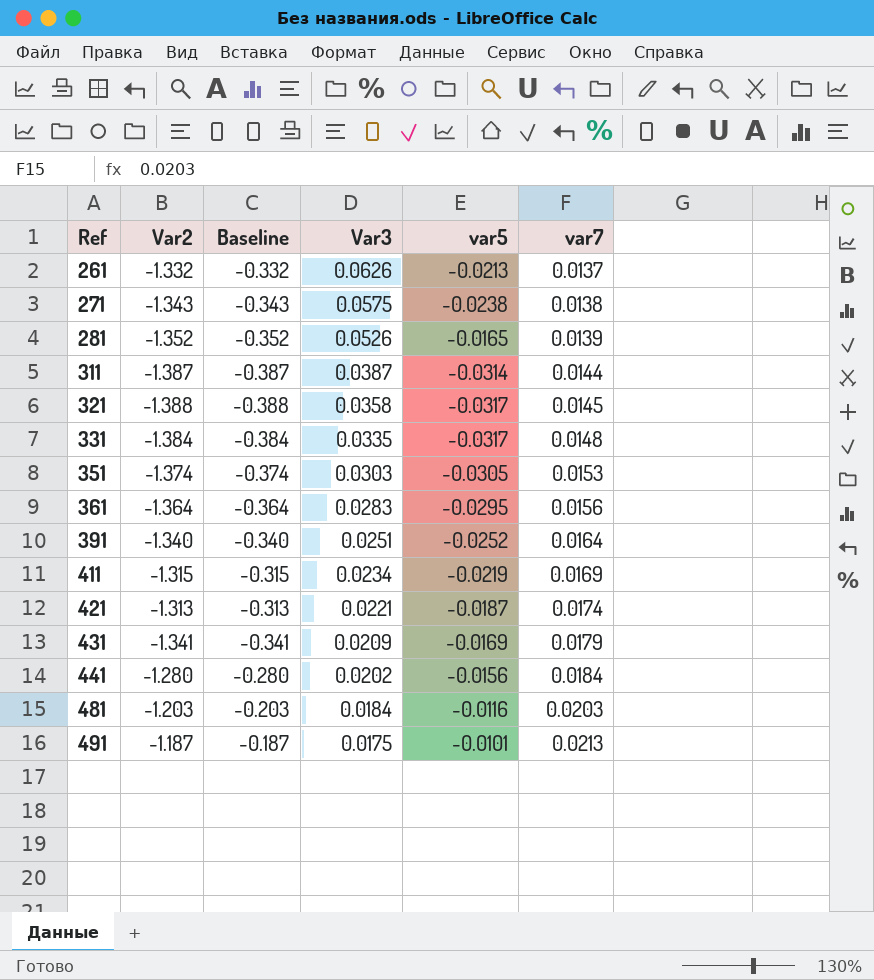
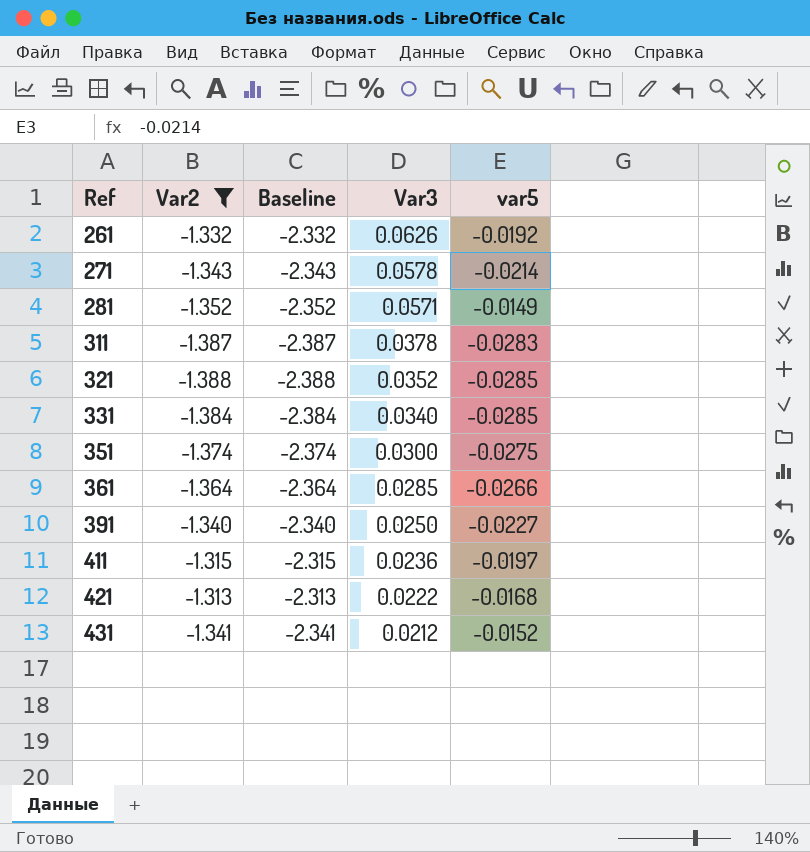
filter: none -> Var2 <= -1.313
column var7 | position: 6 -> none
column Baseline | formula: [Var2] + 1 -> [Var2] - 1
261 | var5: -0.0213 -> -0.0192
271 | Var3: 0.0575 -> 0.0578
271 | var5: -0.0238 -> -0.0214
281 | Var3: 0.0526 -> 0.0571
281 | var5: -0.0165 -> -0.0149
311 | Var3: 0.0387 -> 0.0378
311 | var5: -0.0314 -> -0.0283
321 | Var3: 0.0358 -> 0.0352
321 | var5: -0.0317 -> -0.0285
331 | Var3: 0.0335 -> 0.0340
331 | var5: -0.0317 -> -0.0285
351 | Var3: 0.0303 -> 0.0300
351 | var5: -0.0305 -> -0.0275
361 | Var3: 0.0283 -> 0.0285
361 | var5: -0.0295 -> -0.0266
391 | Var3: 0.0251 -> 0.0250
391 | var5: -0.0252 -> -0.0227
411 | Var3: 0.0234 -> 0.0236
411 | var5: -0.0219 -> -0.0197
421 | Var3: 0.0221 -> 0.0222
421 | var5: -0.0187 -> -0.0168
431 | Var3: 0.0209 -> 0.0212
431 | var5: -0.0169 -> -0.0152

